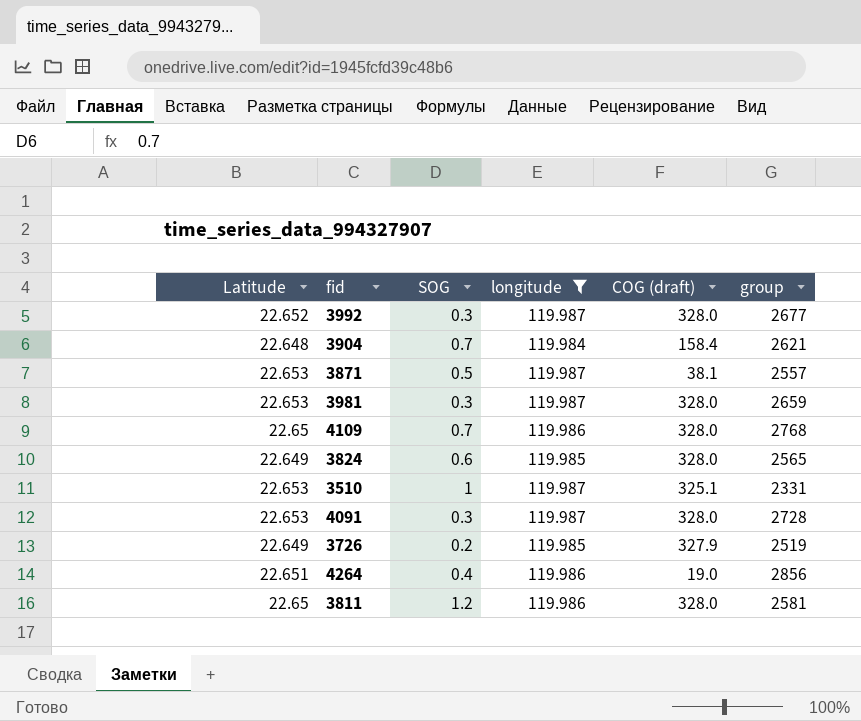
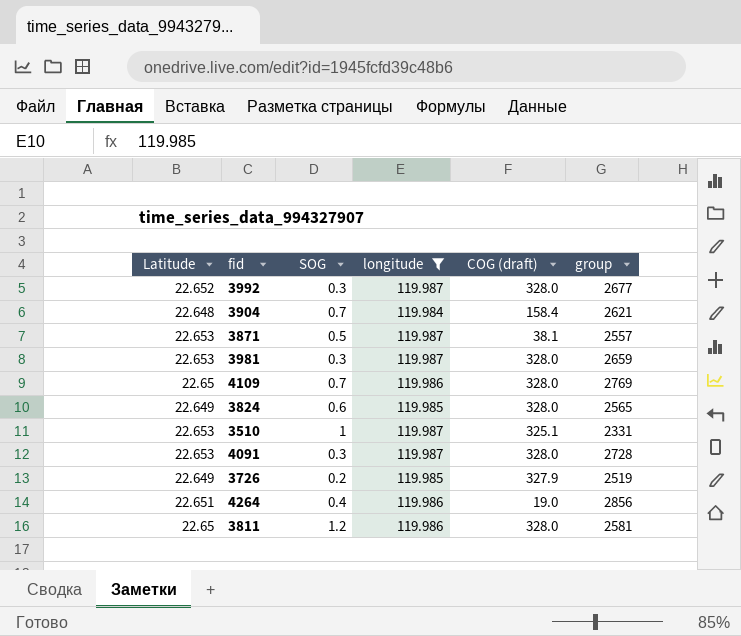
4109 | group: 2768 -> 2769

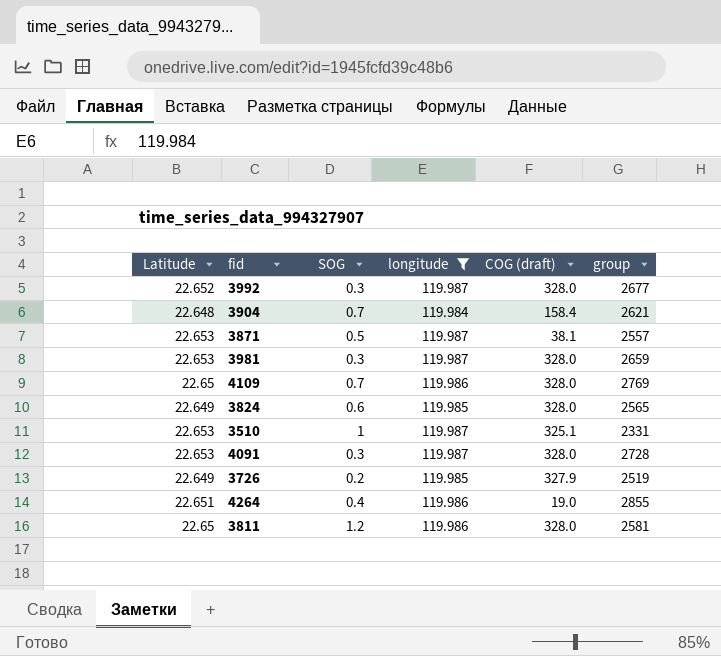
4264 | group: 2856 -> 2855

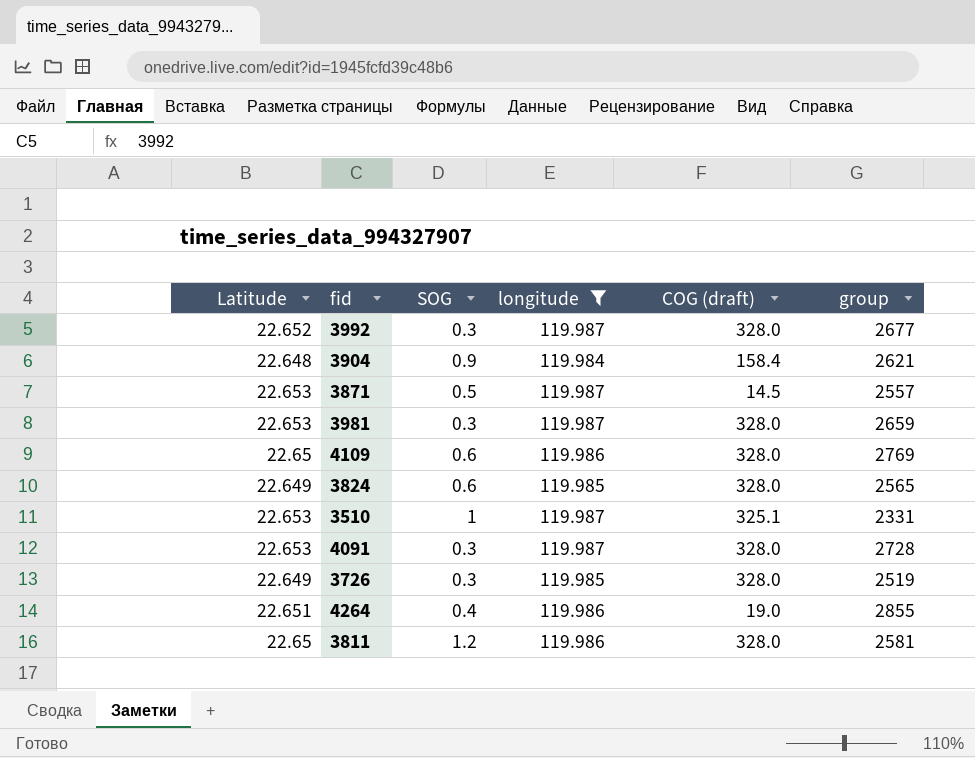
3904 | SOG: 0.7 -> 0.9
3871 | COG (draft): 38.1 -> 14.5
4109 | SOG: 0.7 -> 0.6
3726 | SOG: 0.2 -> 0.3
3726 | COG (draft): 327.9 -> 328.0

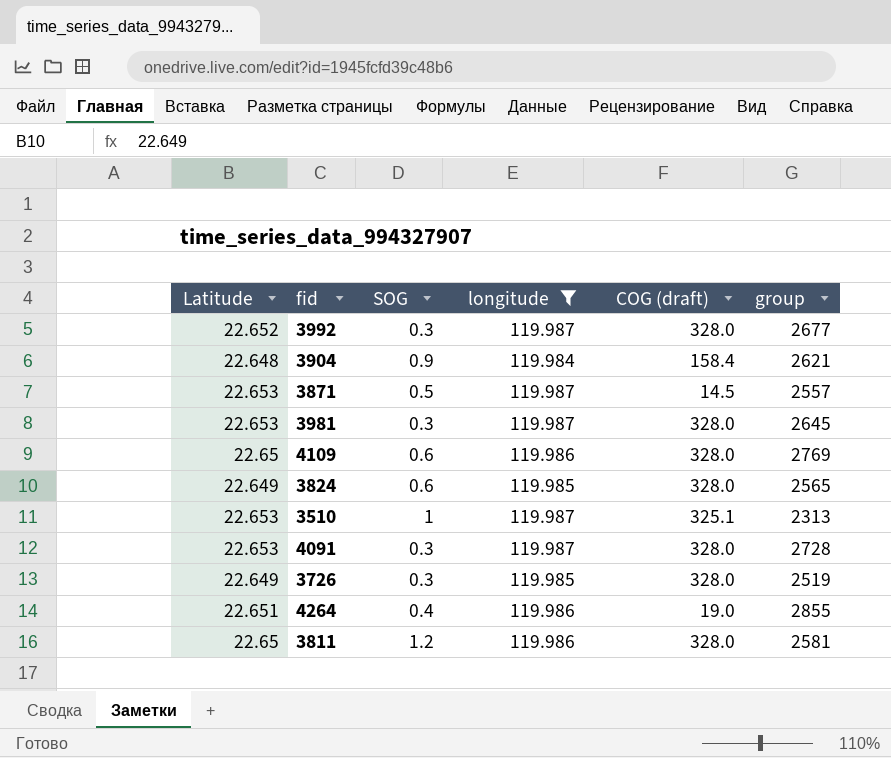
3981 | group: 2659 -> 2645
3510 | group: 2331 -> 2313

